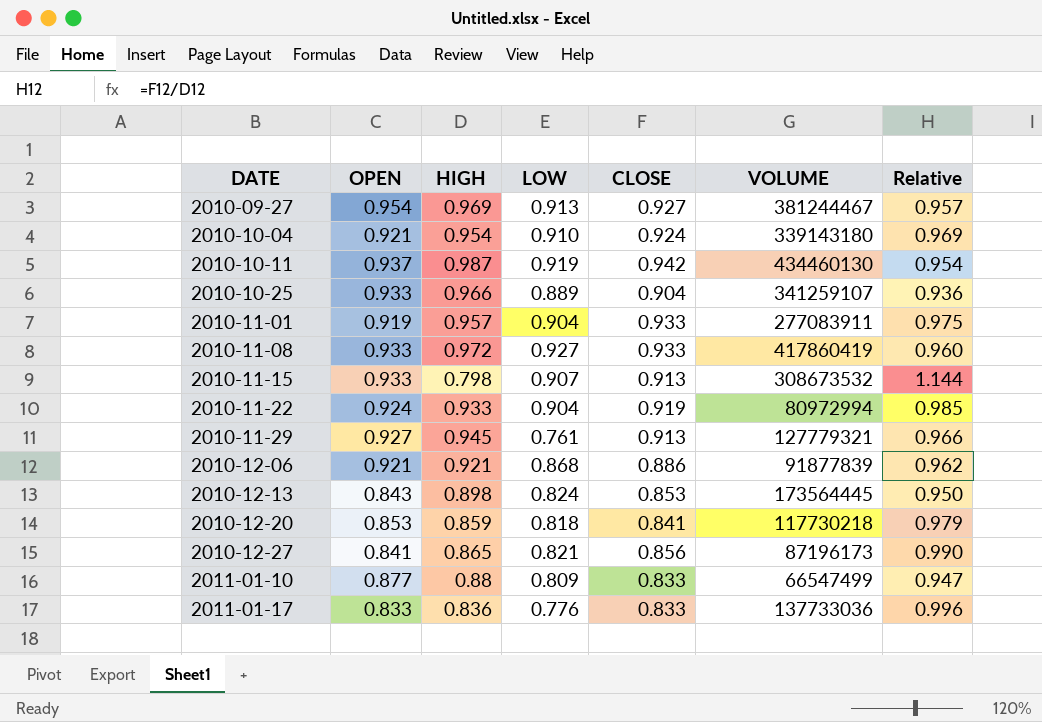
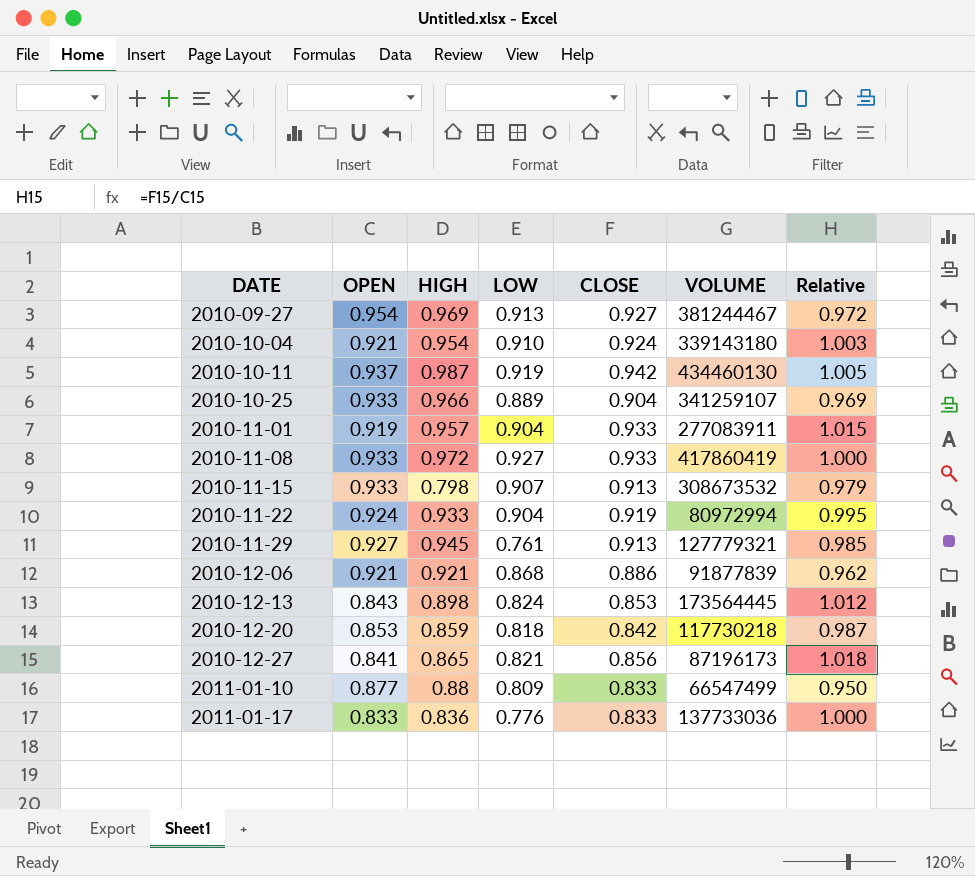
column Relative | formula: [CLOSE] / [HIGH] -> [CLOSE] / [OPEN]
2010-12-20 | CLOSE: 0.841 -> 0.842

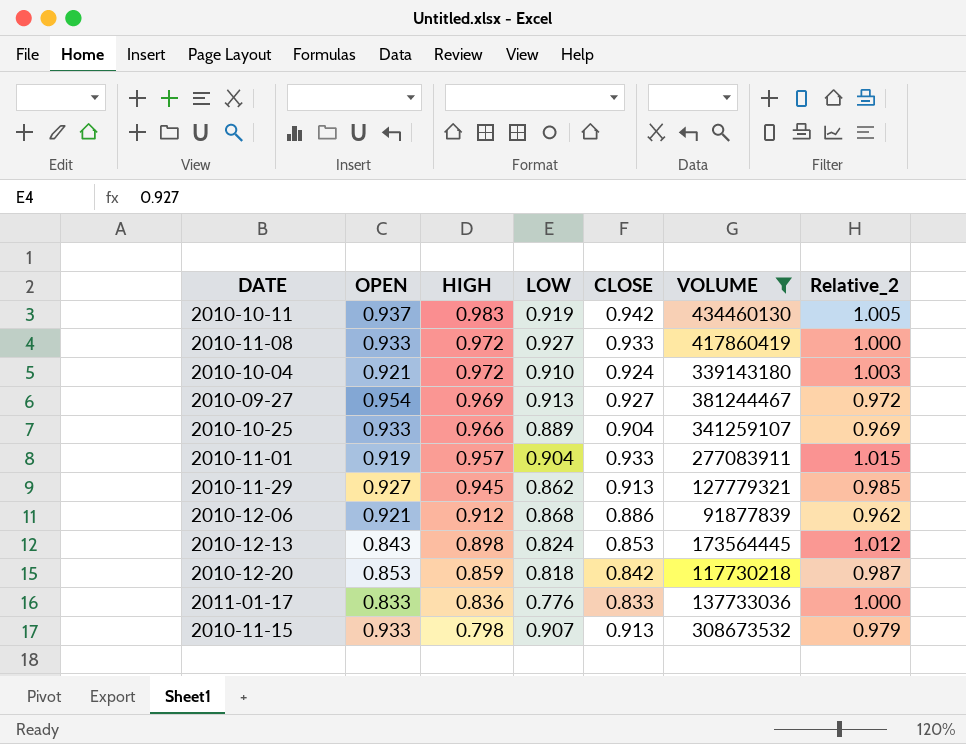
filter: none -> VOLUME >= 91877839
row order: DATE ascending -> HIGH descending
column name: Relative -> Relative_2
2010-10-11 | HIGH: 0.987 -> 0.983
2010-10-04 | HIGH: 0.954 -> 0.972
2010-11-29 | LOW: 0.761 -> 0.862
2010-12-06 | HIGH: 0.921 -> 0.912

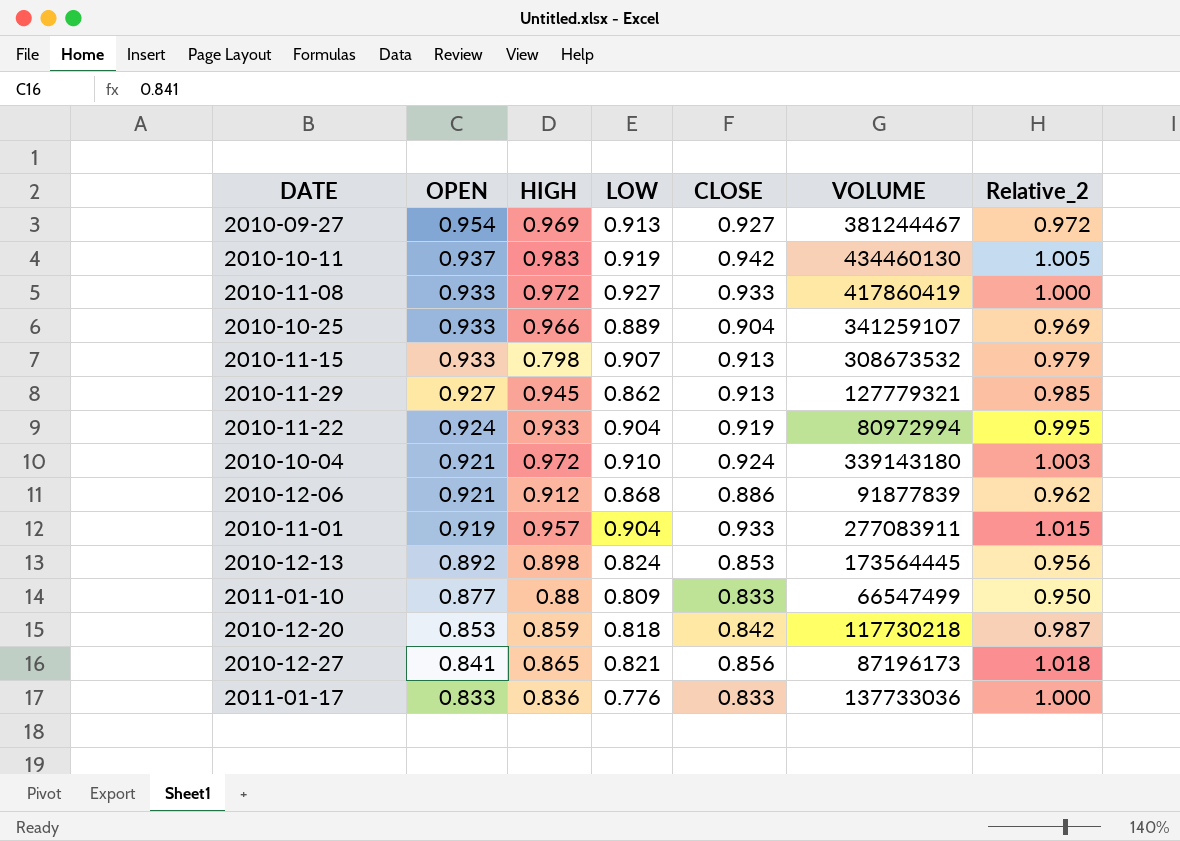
filter: VOLUME >= 91877839 -> none
row order: HIGH descending -> OPEN descending
2010-12-13 | OPEN: 0.843 -> 0.892
2010-12-13 | Relative_2: 1.012 -> 0.956

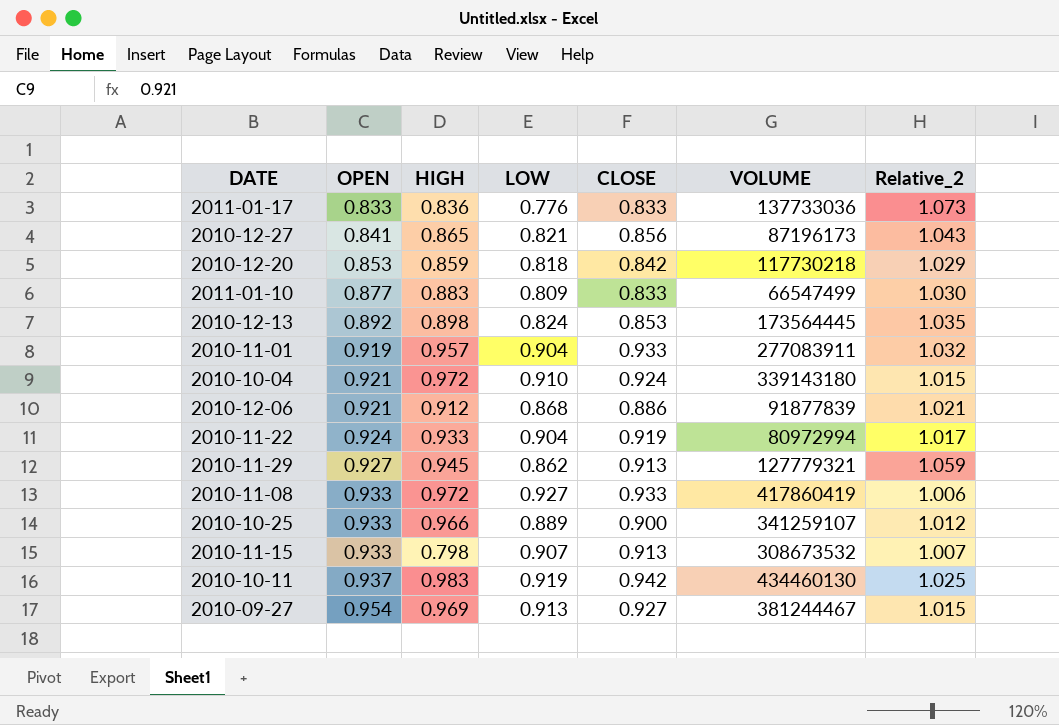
row order: OPEN descending -> OPEN ascending
column Relative_2 | formula: [CLOSE] / [OPEN] -> [CLOSE] / [LOW]
2011-01-10 | HIGH: 0.88 -> 0.883
2010-10-25 | CLOSE: 0.904 -> 0.900

